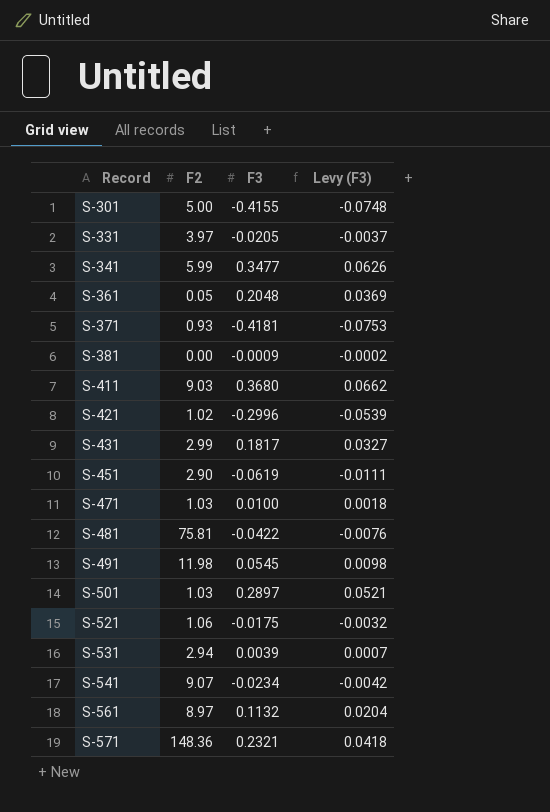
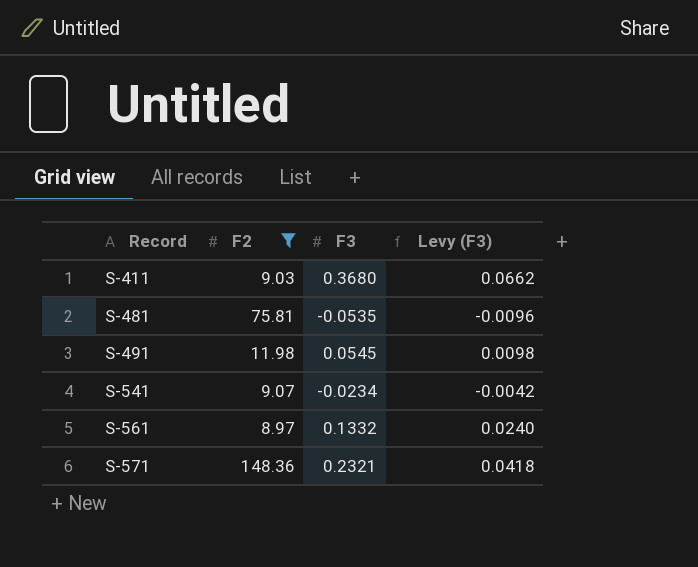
filter: none -> F2 >= 8.97
S-481 | F3: -0.0422 -> -0.0535
S-481 | Levy (F3): -0.0076 -> -0.0096
S-561 | F3: 0.1132 -> 0.1332
S-561 | Levy (F3): 0.0204 -> 0.0240

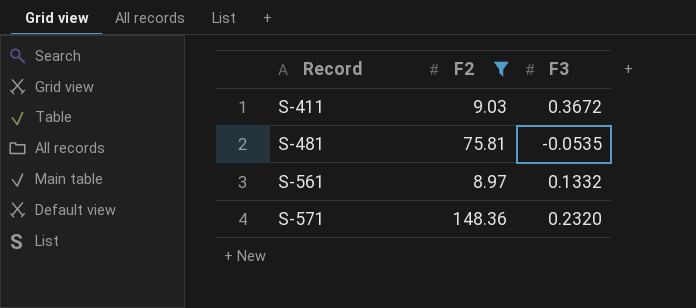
column Levy (F3) | formula: [F3] * 0.18 -> none
row S-491: 11.98 | 0.0545 | 0.0098 -> none
row S-541: 9.07 | -0.0234 | -0.0042 -> none
S-411 | F3: 0.3680 -> 0.3672
S-571 | F3: 0.2321 -> 0.2320

